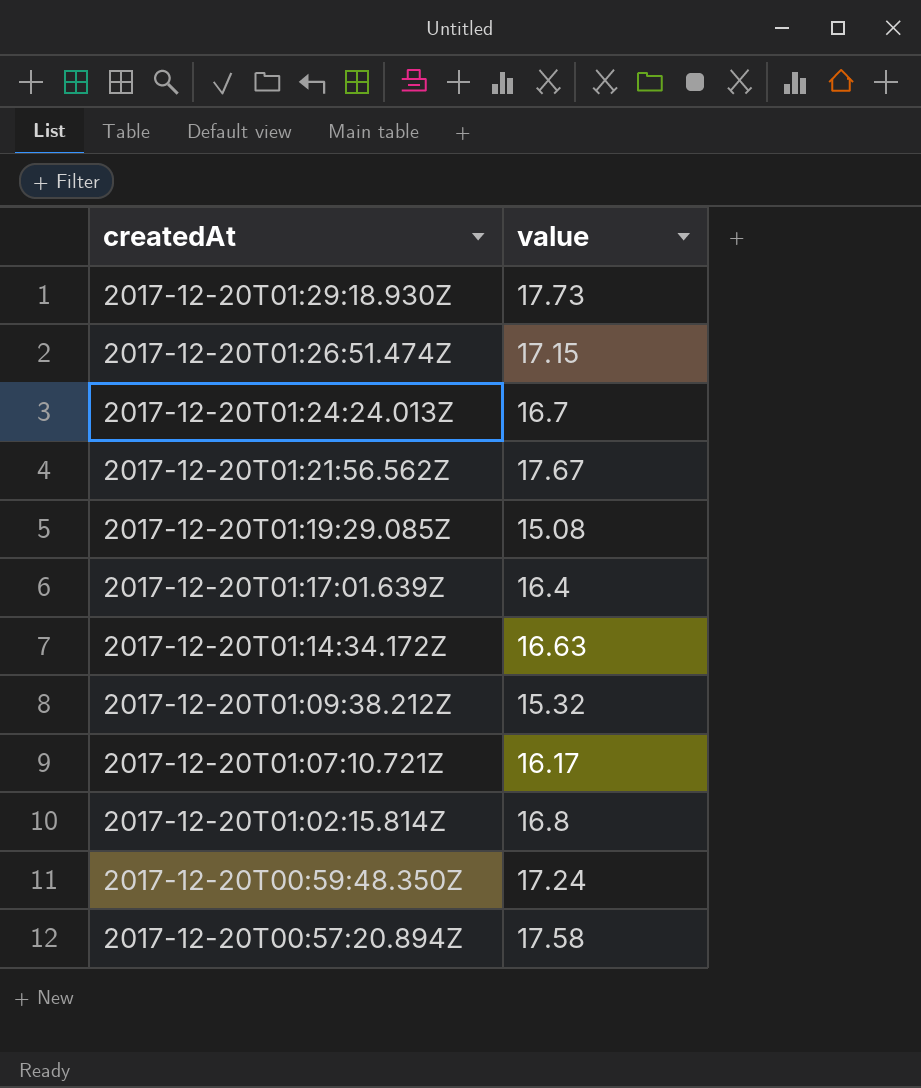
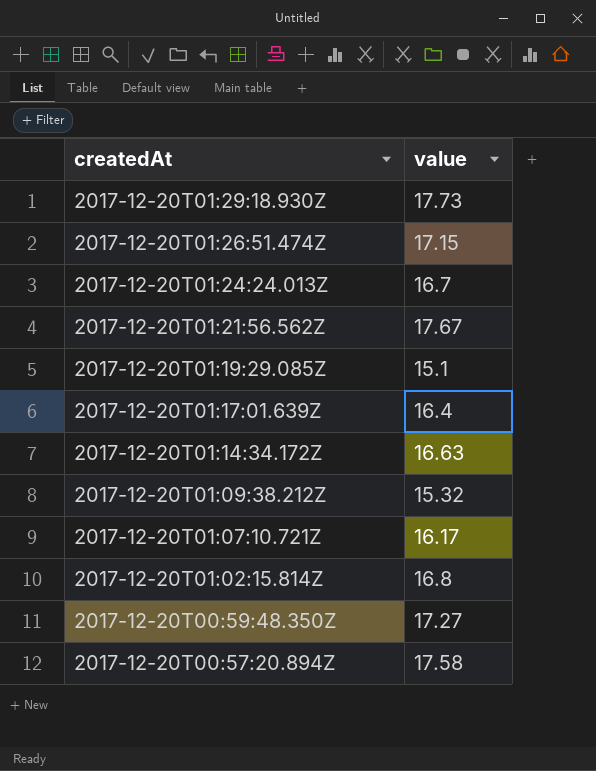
2017-12-20T01:19:29.085Z | value: 15.08 -> 15.1
2017-12-20T00:59:48.350Z | value: 17.24 -> 17.27

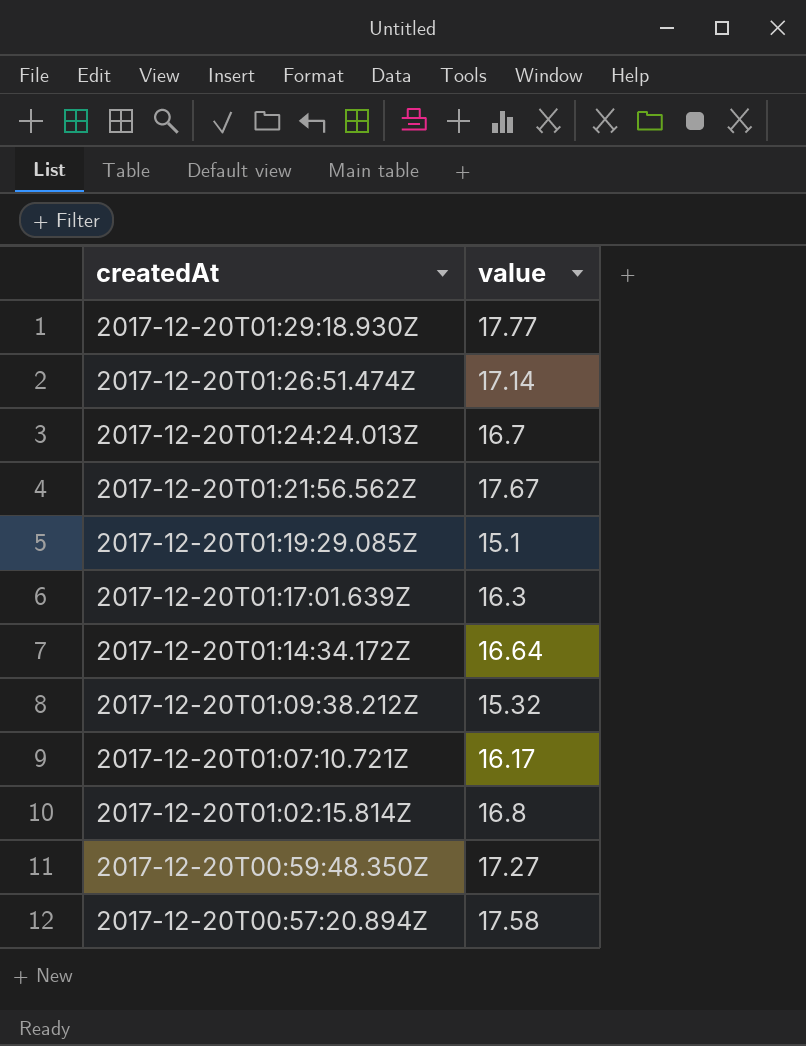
2017-12-20T01:29:18.930Z | value: 17.73 -> 17.77
2017-12-20T01:26:51.474Z | value: 17.15 -> 17.14
2017-12-20T01:17:01.639Z | value: 16.4 -> 16.3
2017-12-20T01:14:34.172Z | value: 16.63 -> 16.64

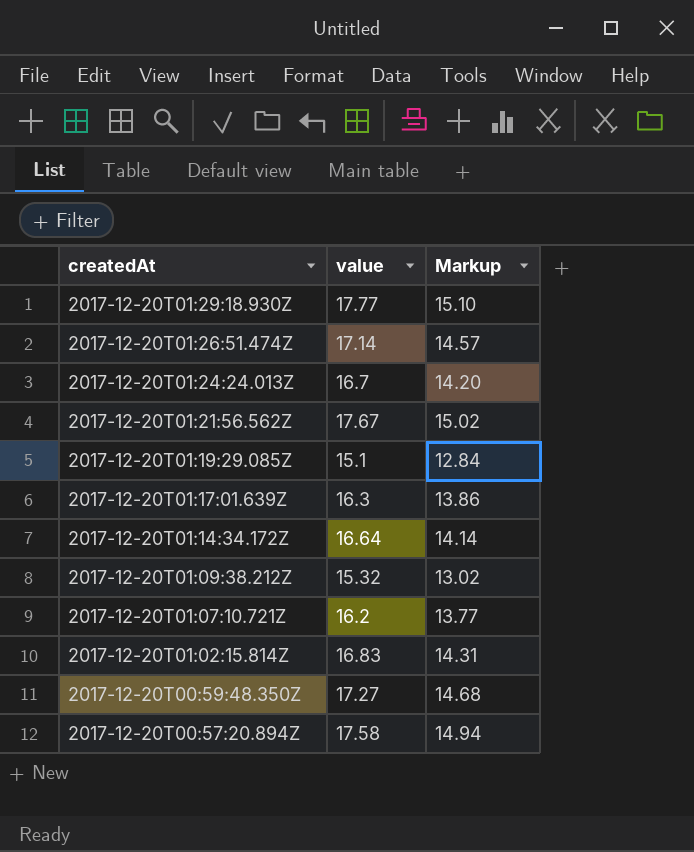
column Markup | formula: none -> [value] * 0.85
2017-12-20T01:07:10.721Z | value: 16.17 -> 16.2
2017-12-20T01:02:15.814Z | value: 16.8 -> 16.83

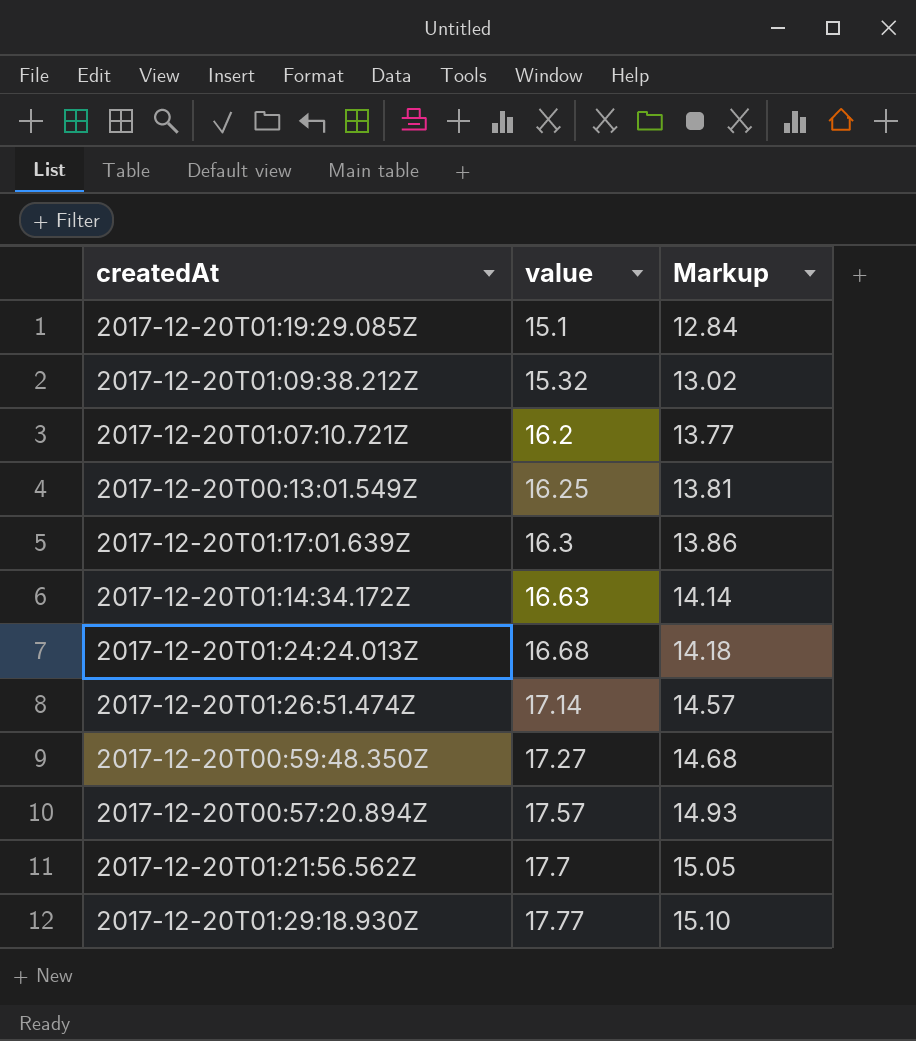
row order: createdAt descending -> value ascending
row 2017-12-20T01:02:15.814Z: 16.83 | 14.31 -> none
row 2017-12-20T00:13:01.549Z: none -> 16.25 | 13.81
2017-12-20T01:14:34.172Z | value: 16.64 -> 16.63
2017-12-20T01:24:24.013Z | value: 16.7 -> 16.68
2017-12-20T01:24:24.013Z | Markup: 14.20 -> 14.18
2017-12-20T00:57:20.894Z | value: 17.58 -> 17.57
2017-12-20T00:57:20.894Z | Markup: 14.94 -> 14.93
2017-12-20T01:21:56.562Z | value: 17.67 -> 17.7
2017-12-20T01:21:56.562Z | Markup: 15.02 -> 15.05

